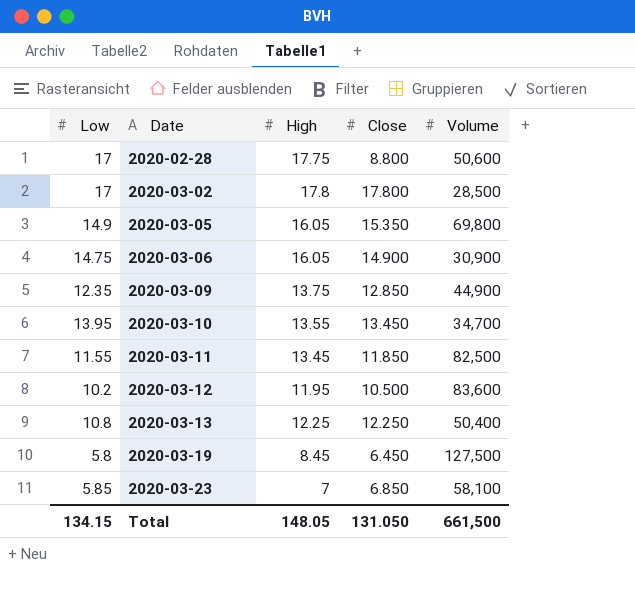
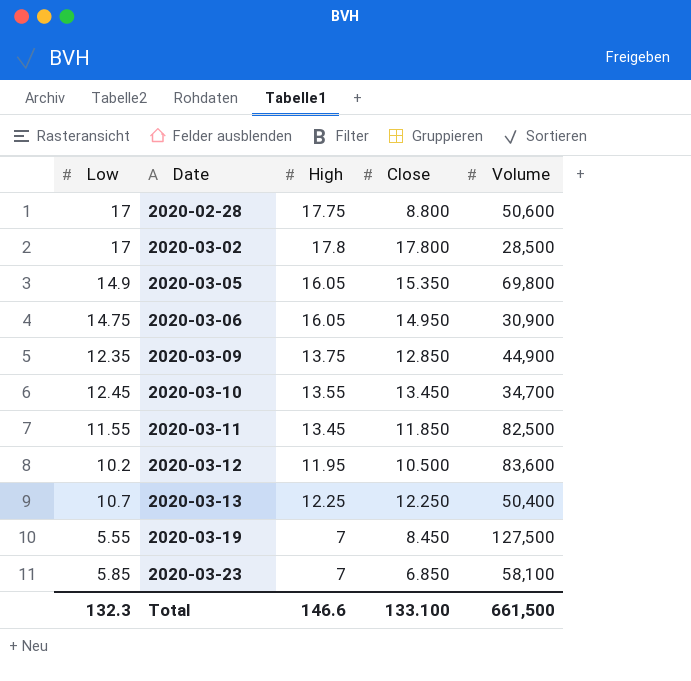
2020-03-06 | Close: 14.900 -> 14.950
2020-03-10 | Low: 13.95 -> 12.45
2020-03-13 | Low: 10.8 -> 10.7
2020-03-19 | Low: 5.8 -> 5.55
2020-03-19 | High: 8.45 -> 7
2020-03-19 | Close: 6.450 -> 8.450
Total | Low: 134.15 -> 132.3
Total | High: 148.05 -> 146.6
Total | Close: 131.050 -> 133.100

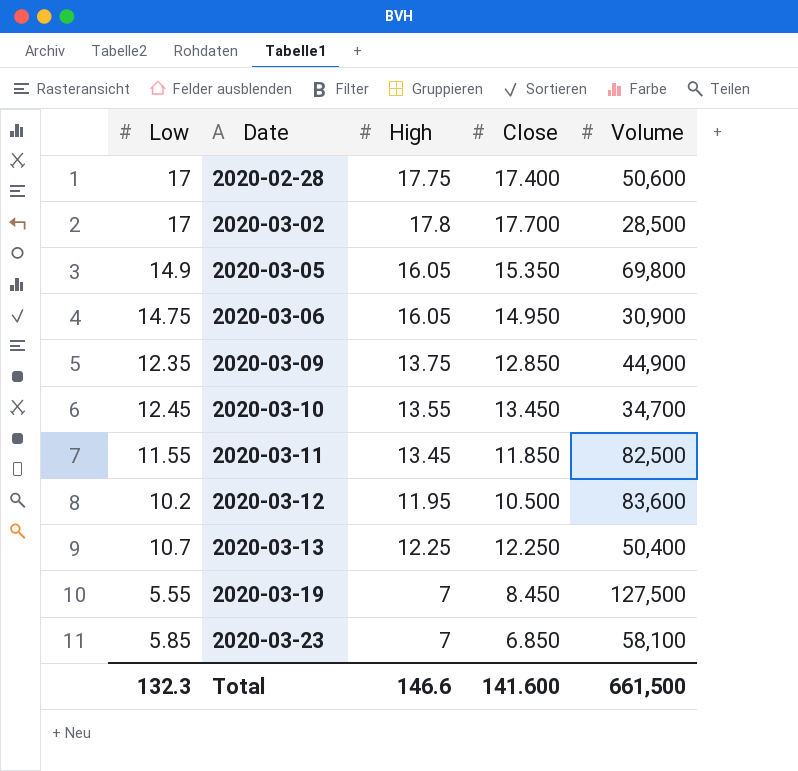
2020-02-28 | Close: 8.800 -> 17.400
2020-03-02 | Close: 17.800 -> 17.700
Total | Close: 133.100 -> 141.600

